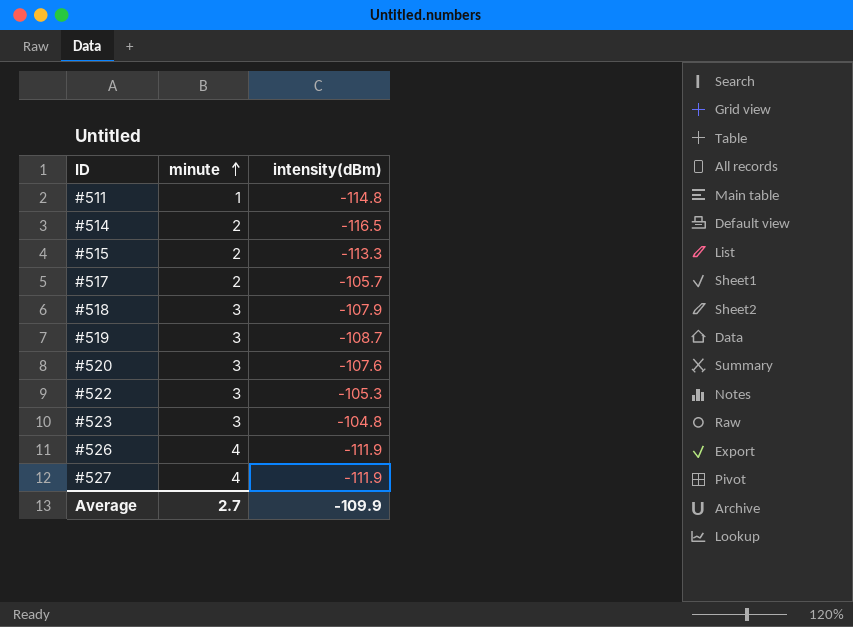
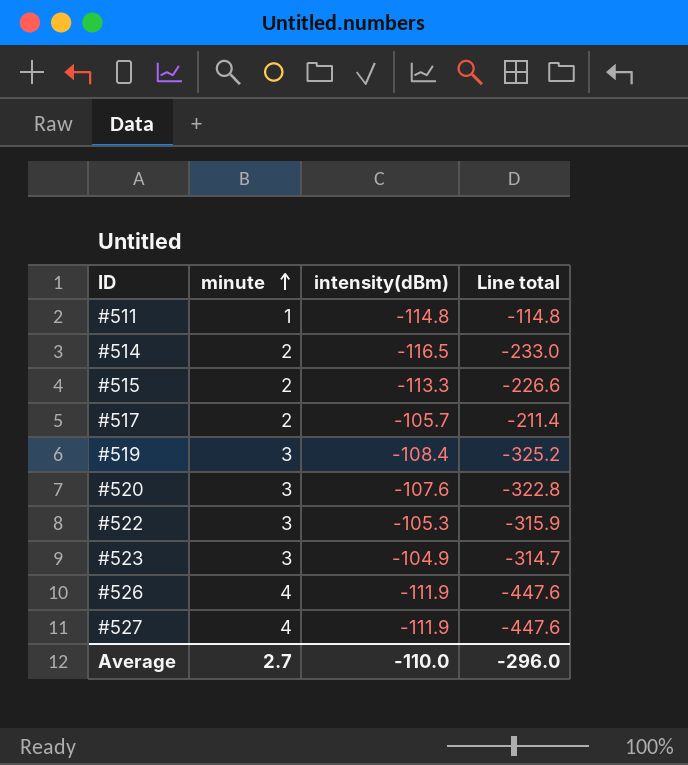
column Line total | formula: none -> [minute] * [intensity(dBm)]
row #518: 3 | -107.9 -> none
#519 | intensity(dBm): -108.7 -> -108.4
#523 | intensity(dBm): -104.8 -> -104.9
Average | intensity(dBm): -109.9 -> -110.0

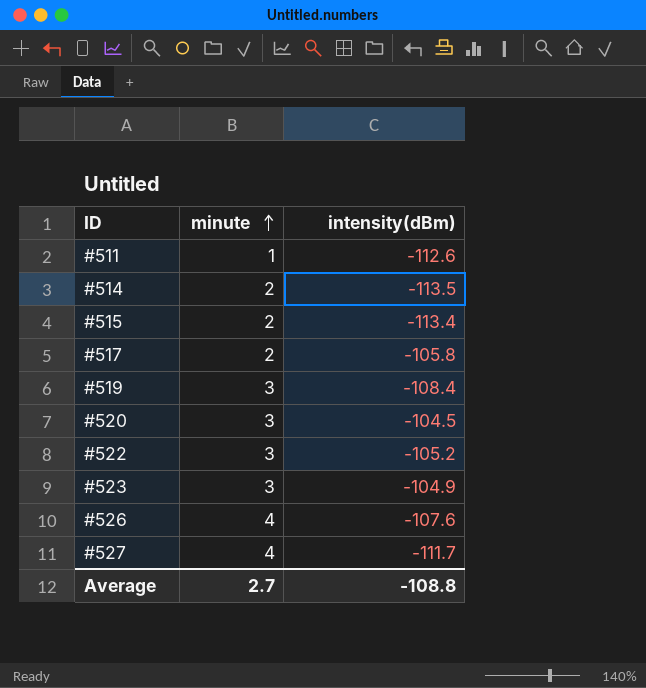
column Line total | formula: [minute] * [intensity(dBm)] -> none
#511 | intensity(dBm): -114.8 -> -112.6
#514 | intensity(dBm): -116.5 -> -113.5
#515 | intensity(dBm): -113.3 -> -113.4
#517 | intensity(dBm): -105.7 -> -105.8
#520 | intensity(dBm): -107.6 -> -104.5
#522 | intensity(dBm): -105.3 -> -105.2
#526 | intensity(dBm): -111.9 -> -107.6
#527 | intensity(dBm): -111.9 -> -111.7
Average | intensity(dBm): -110.0 -> -108.8

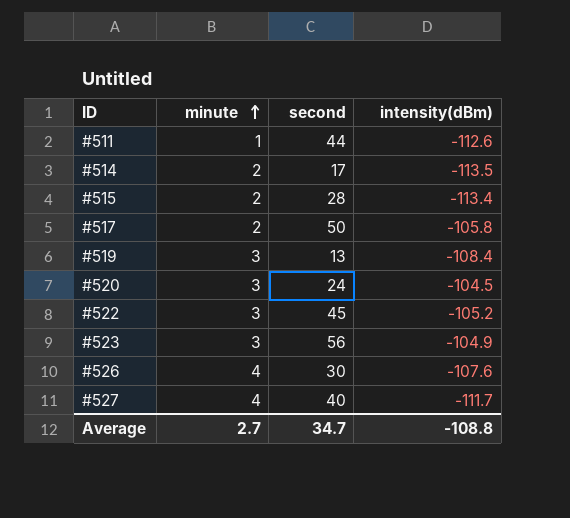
column second | position: none -> 3

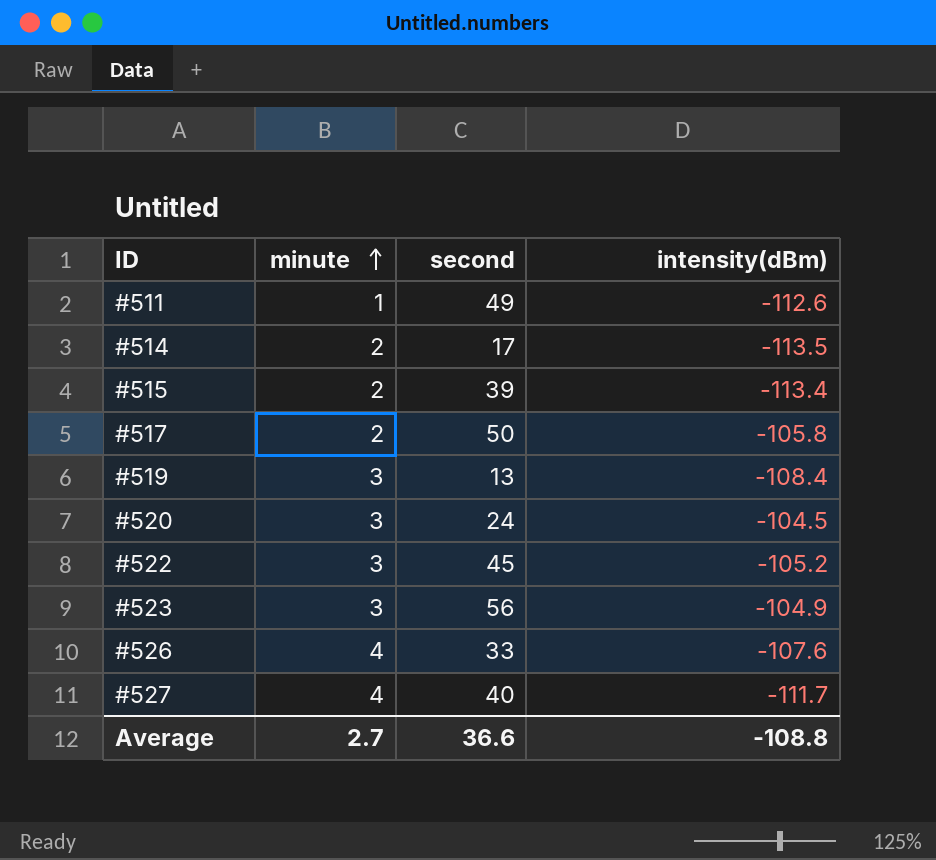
#511 | second: 44 -> 49
#515 | second: 28 -> 39
#526 | second: 30 -> 33
Average | second: 34.7 -> 36.6

